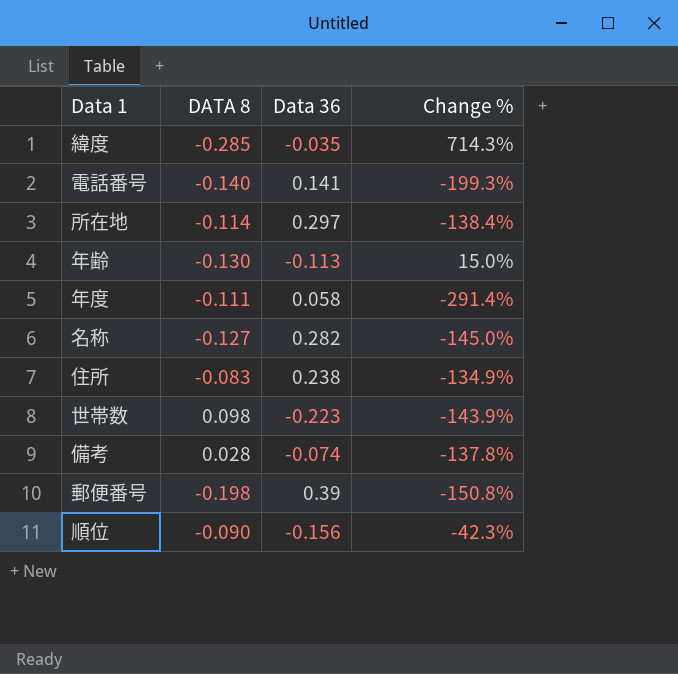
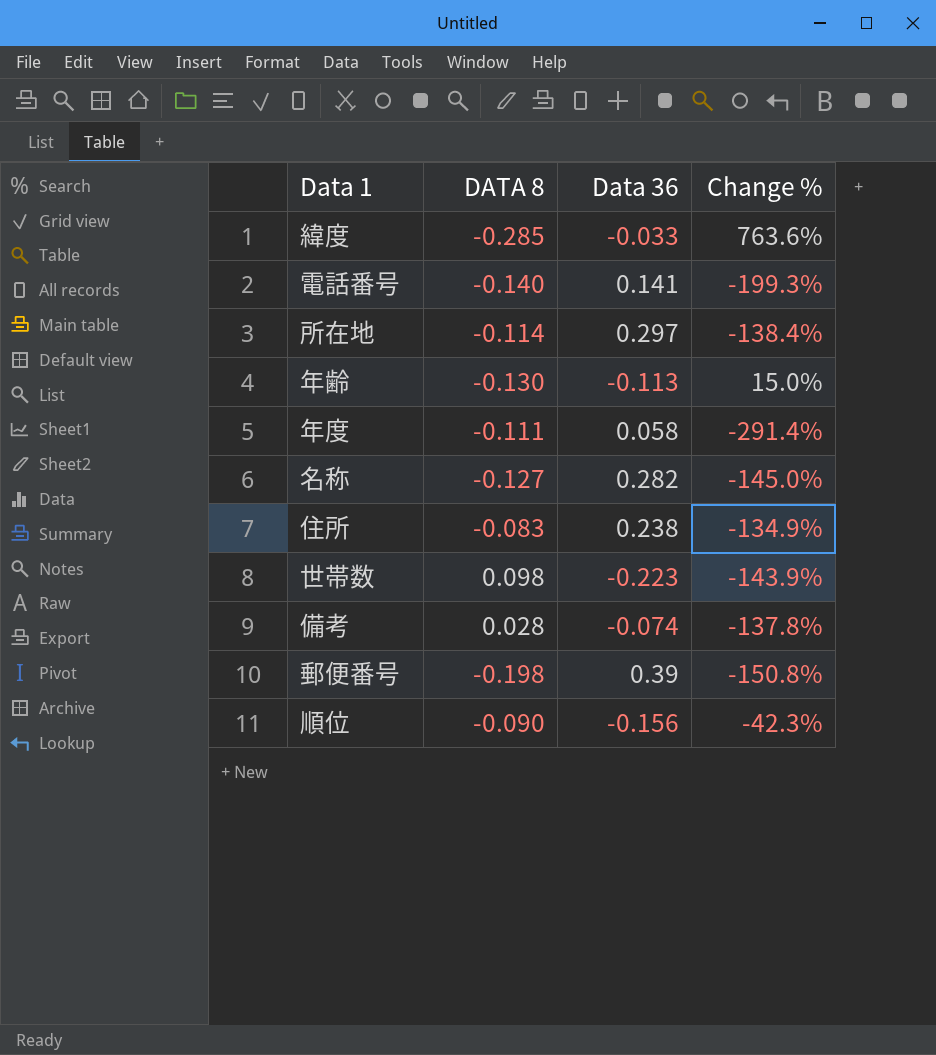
緯度 | Data 36: -0.035 -> -0.033
緯度 | Change %: 714.3% -> 763.6%

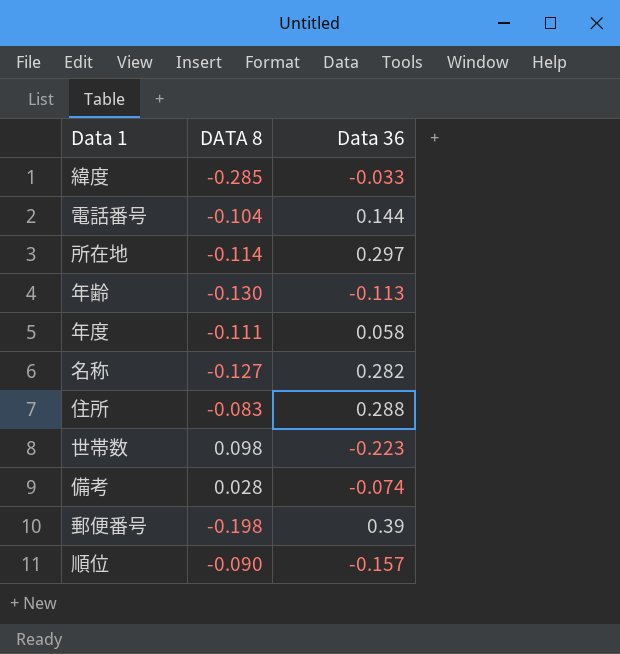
column Change % | formula: ([DATA 8] - [Data 36]) / [Data 36] -> none
電話番号 | DATA 8: -0.140 -> -0.104
電話番号 | Data 36: 0.141 -> 0.144
住所 | Data 36: 0.238 -> 0.288
順位 | Data 36: -0.156 -> -0.157

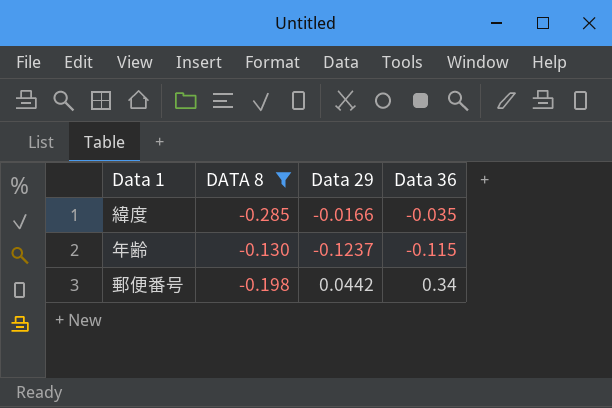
filter: none -> DATA 8 <= -0.130
column Data 29 | position: none -> 3
緯度 | Data 36: -0.033 -> -0.035
年齢 | Data 36: -0.113 -> -0.115
郵便番号 | Data 36: 0.39 -> 0.34

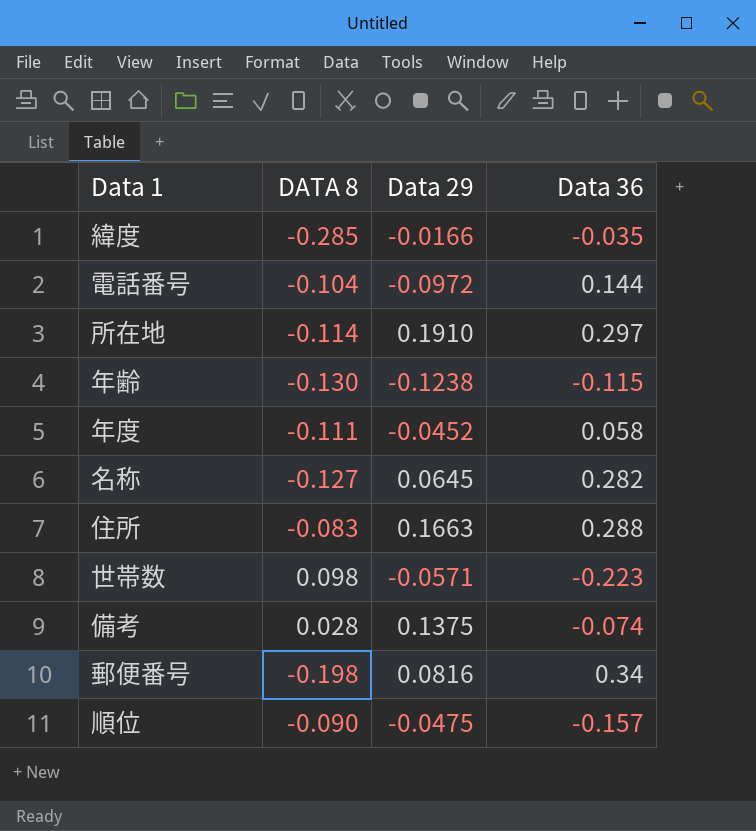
filter: DATA 8 <= -0.130 -> none
年齢 | Data 29: -0.1237 -> -0.1238
郵便番号 | Data 29: 0.0442 -> 0.0816

